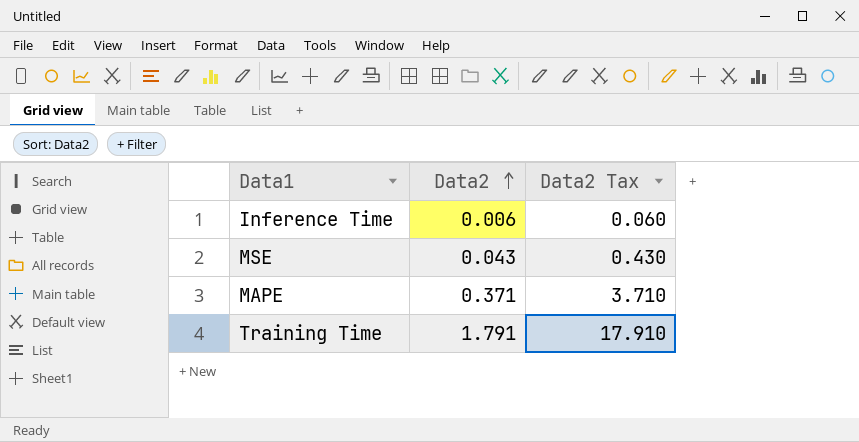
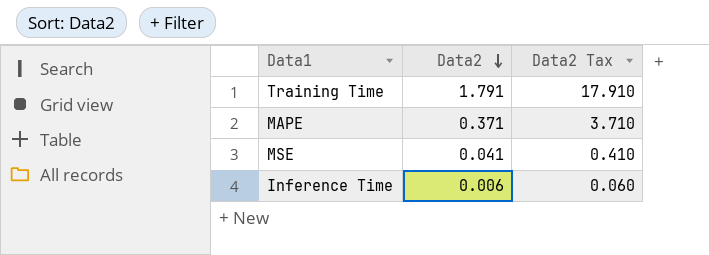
row order: Data2 ascending -> Data2 descending
MSE | Data2: 0.043 -> 0.041
MSE | Data2 Tax: 0.430 -> 0.410

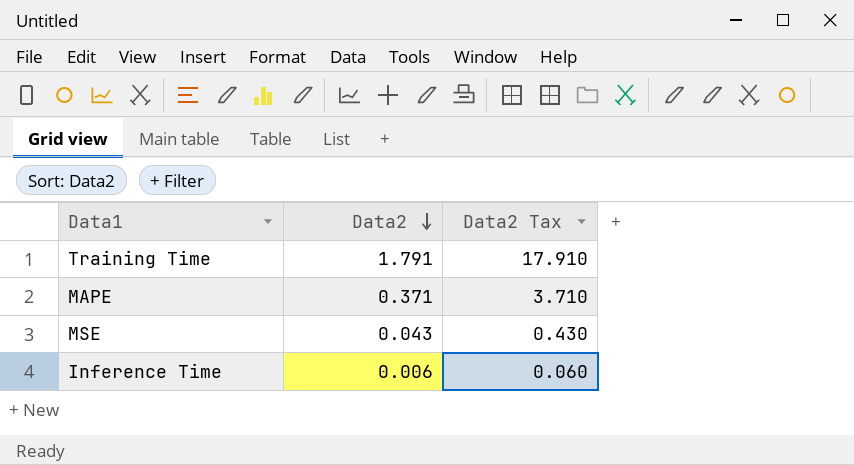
MSE | Data2: 0.041 -> 0.043
MSE | Data2 Tax: 0.410 -> 0.430

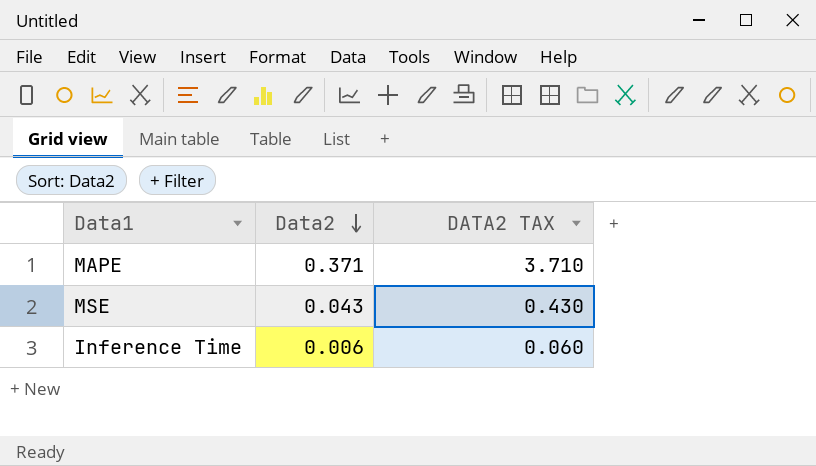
column name: Data2 Tax -> DATA2 TAX
row Training Time: 1.791 | 17.910 -> none

